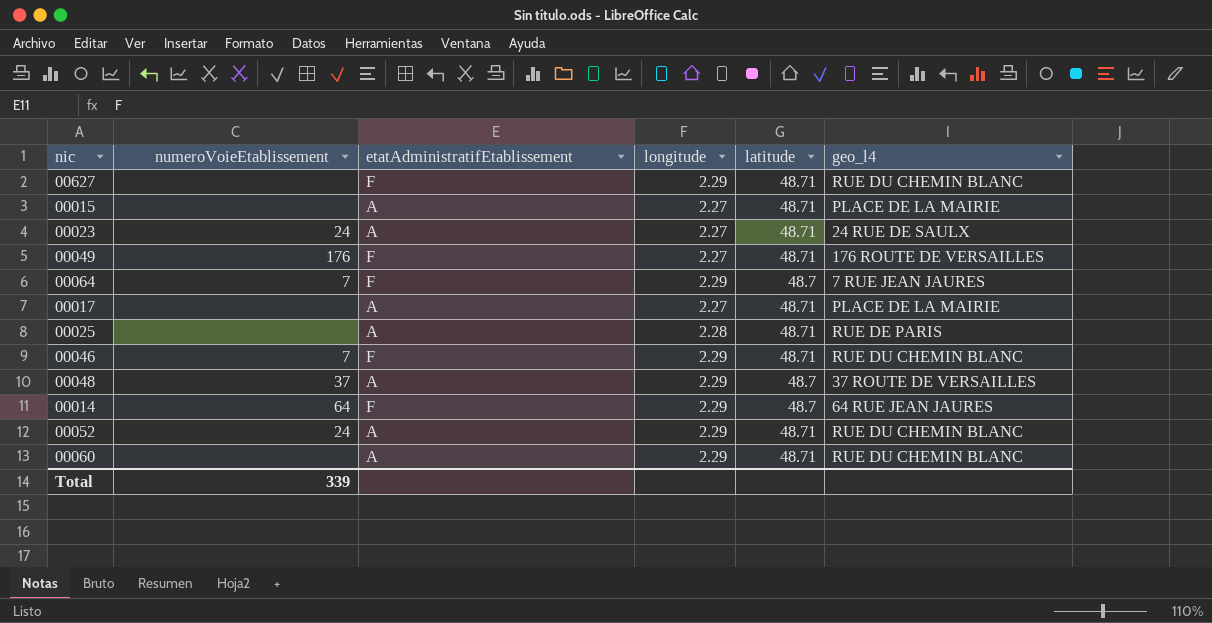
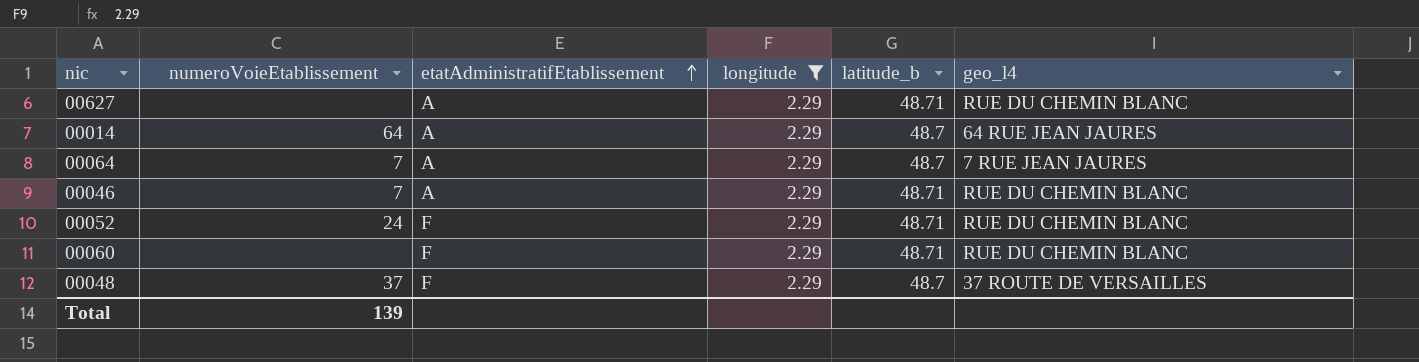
filter: none -> longitude = 2.29
row order: none -> etatAdministratifEtablissement ascending
column name: latitude -> latitude_b
00627 | etatAdministratifEtablissement: F -> A
00014 | etatAdministratifEtablissement: F -> A
00064 | etatAdministratifEtablissement: F -> A
00046 | etatAdministratifEtablissement: F -> A
00052 | etatAdministratifEtablissement: A -> F
00060 | etatAdministratifEtablissement: A -> F
00048 | etatAdministratifEtablissement: A -> F
Total | numeroVoieEtablissement: 339 -> 139

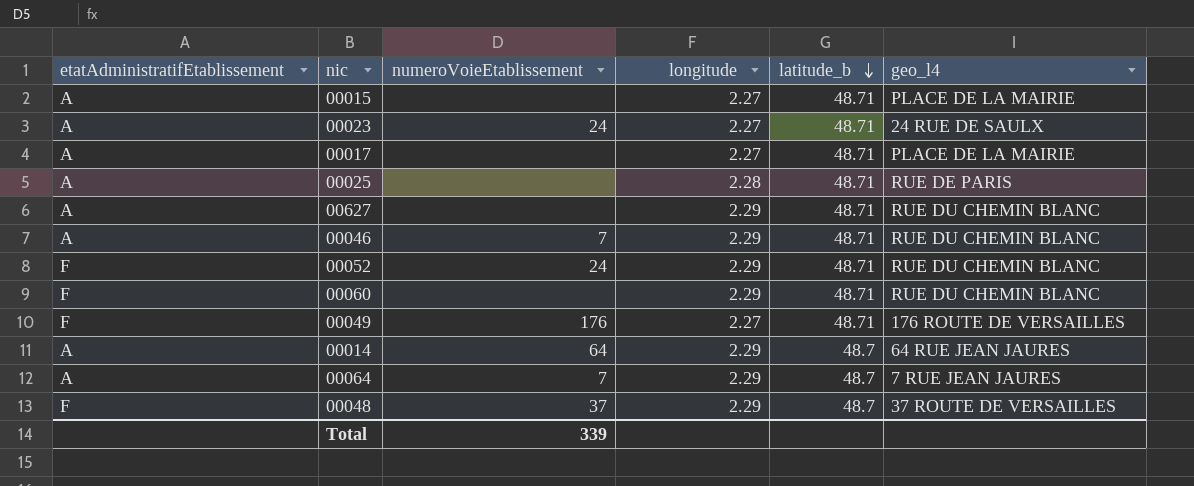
filter: longitude = 2.29 -> none
row order: etatAdministratifEtablissement ascending -> latitude_b descending
column etatAdministratifEtablissement | position: 3 -> 1
Total | numeroVoieEtablissement: 139 -> 339

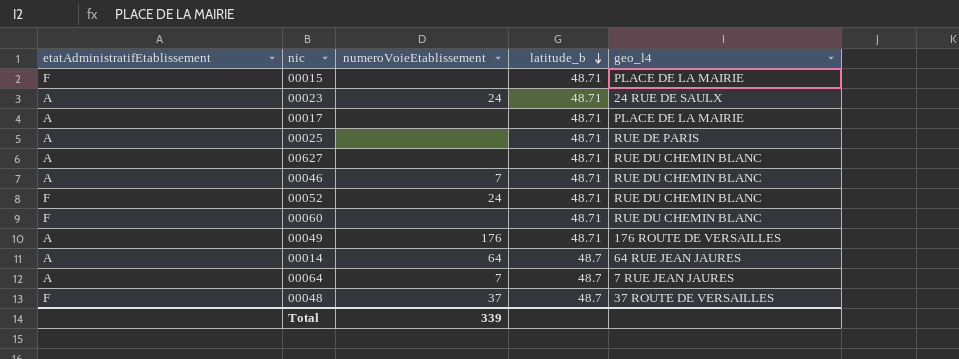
column longitude | position: 4 -> none
00015 | etatAdministratifEtablissement: A -> F
00049 | etatAdministratifEtablissement: F -> A

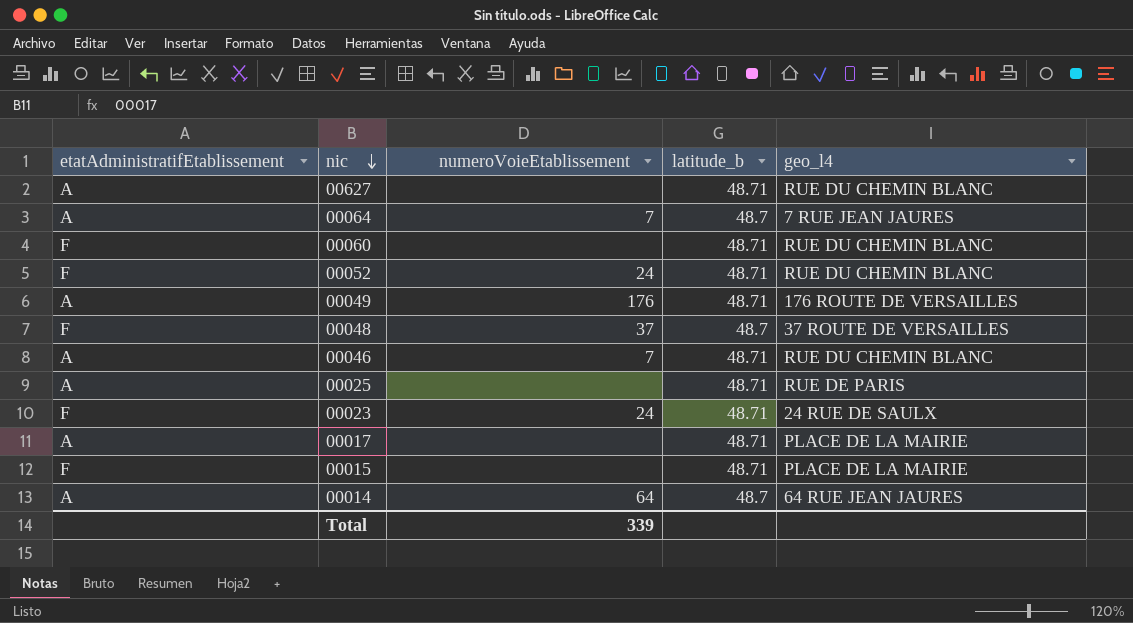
row order: latitude_b descending -> nic descending
00023 | etatAdministratifEtablissement: A -> F

